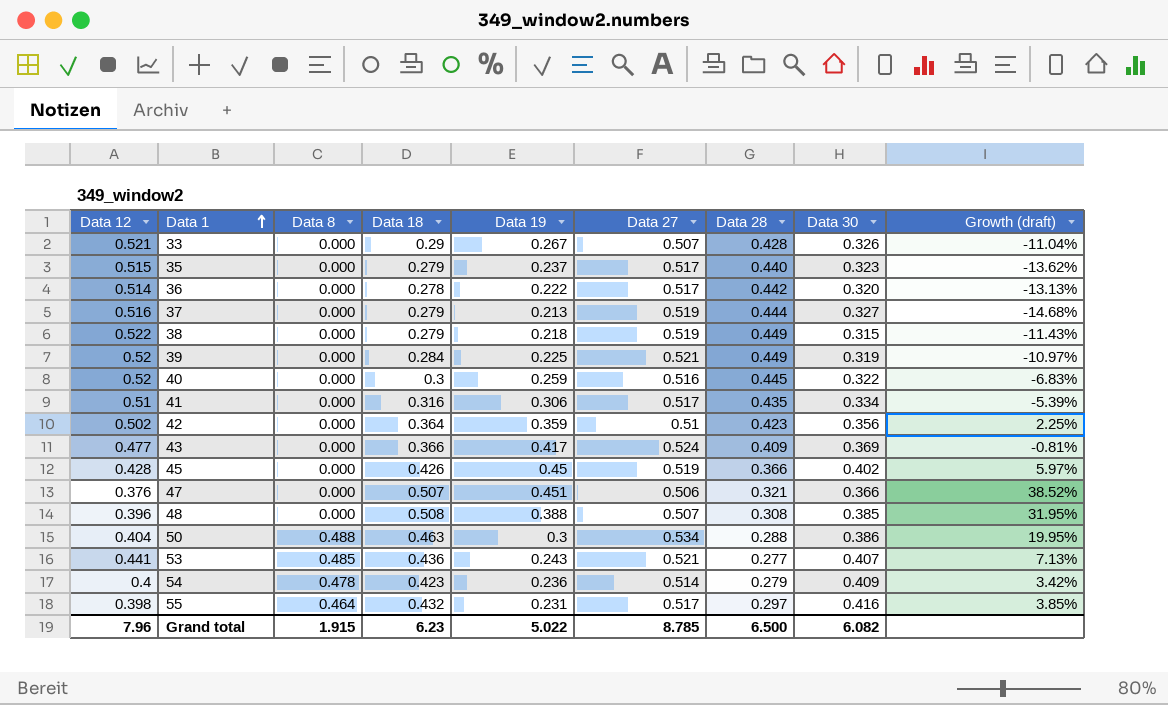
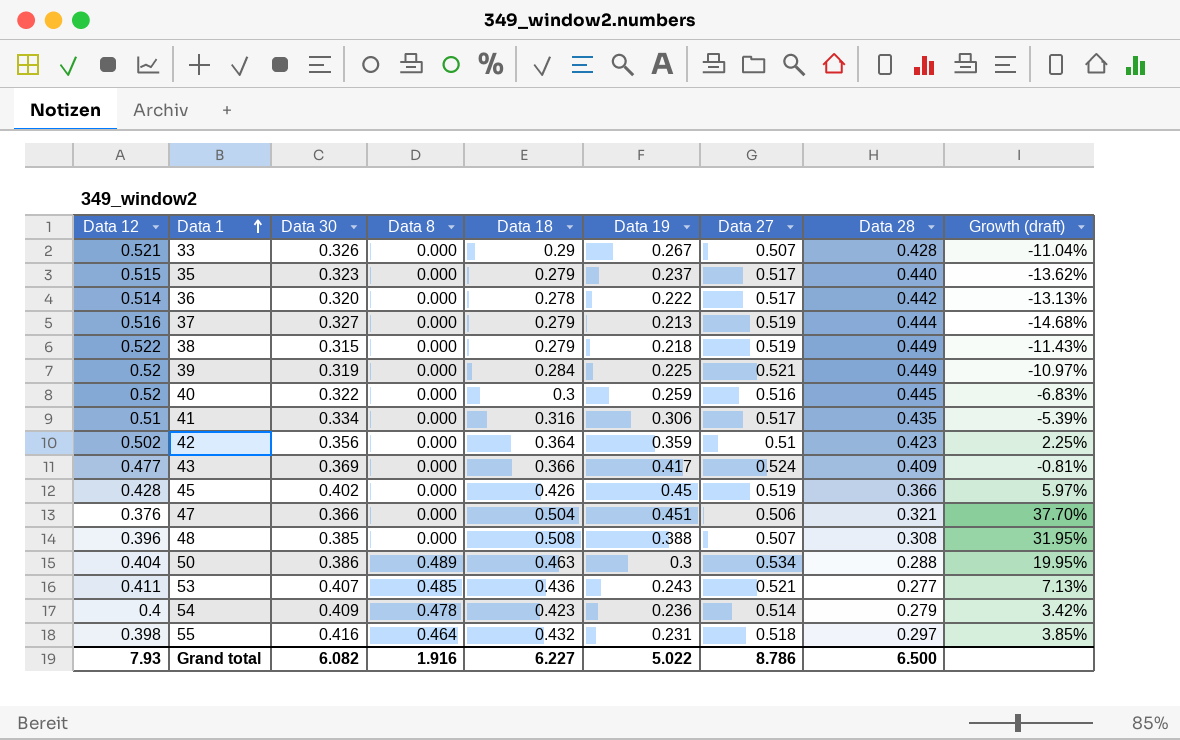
column Data 30 | position: 8 -> 3
47 | Data 18: 0.507 -> 0.504
47 | Growth (draft): 38.52% -> 37.70%
50 | Data 8: 0.488 -> 0.489
53 | Data 12: 0.441 -> 0.411
55 | Data 27: 0.517 -> 0.518
Grand total | Data 12: 7.96 -> 7.93
Grand total | Data 8: 1.915 -> 1.916
Grand total | Data 18: 6.23 -> 6.227
Grand total | Data 27: 8.785 -> 8.786

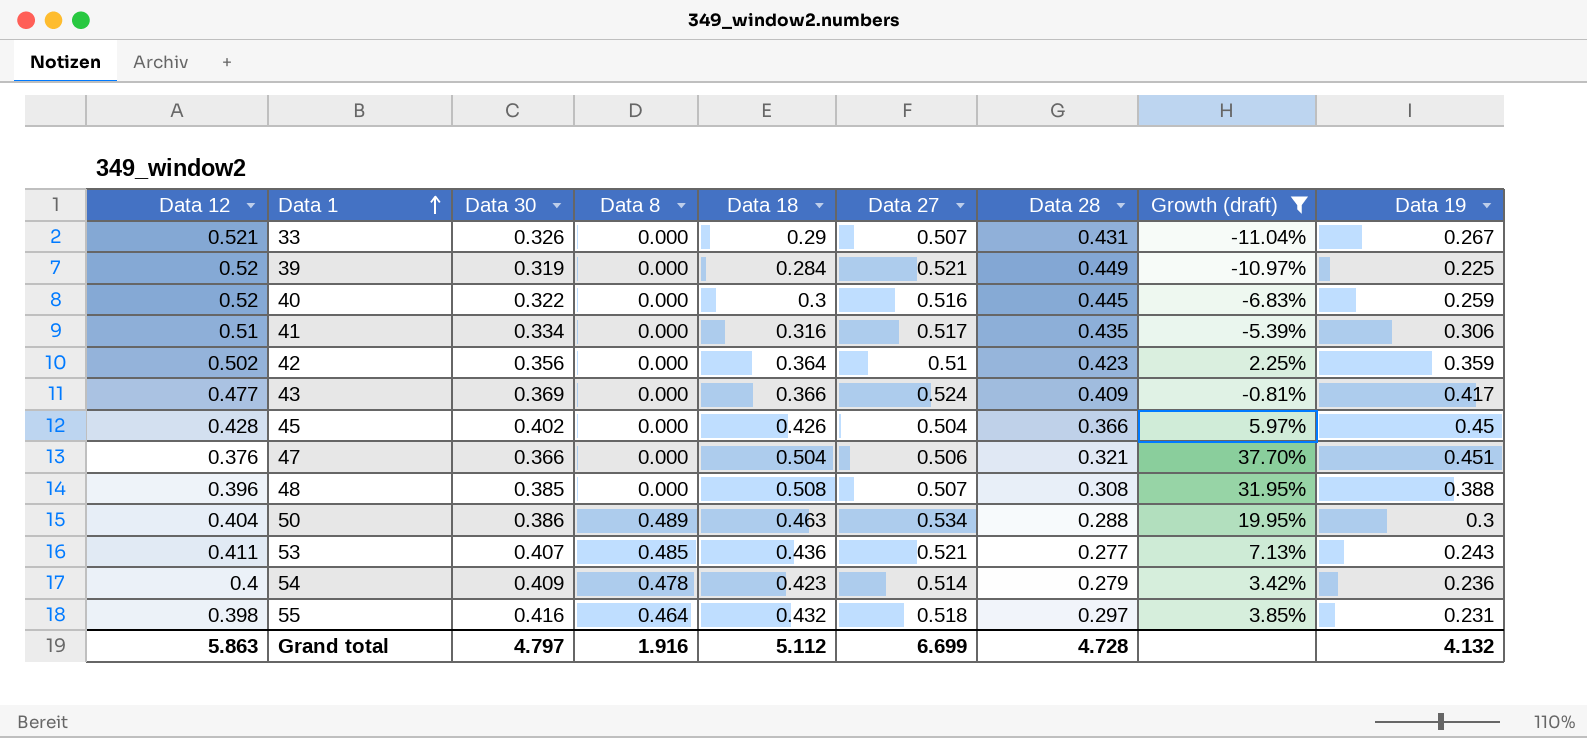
filter: none -> Growth (draft) >= -11.04%
column Data 19 | position: 6 -> 9
33 | Data 28: 0.428 -> 0.431
45 | Data 27: 0.519 -> 0.504
Grand total | Data 12: 7.93 -> 5.863
Grand total | Data 30: 6.082 -> 4.797
Grand total | Data 18: 6.227 -> 5.112
Grand total | Data 27: 8.786 -> 6.699
Grand total | Data 28: 6.500 -> 4.728
Grand total | Data 19: 5.022 -> 4.132

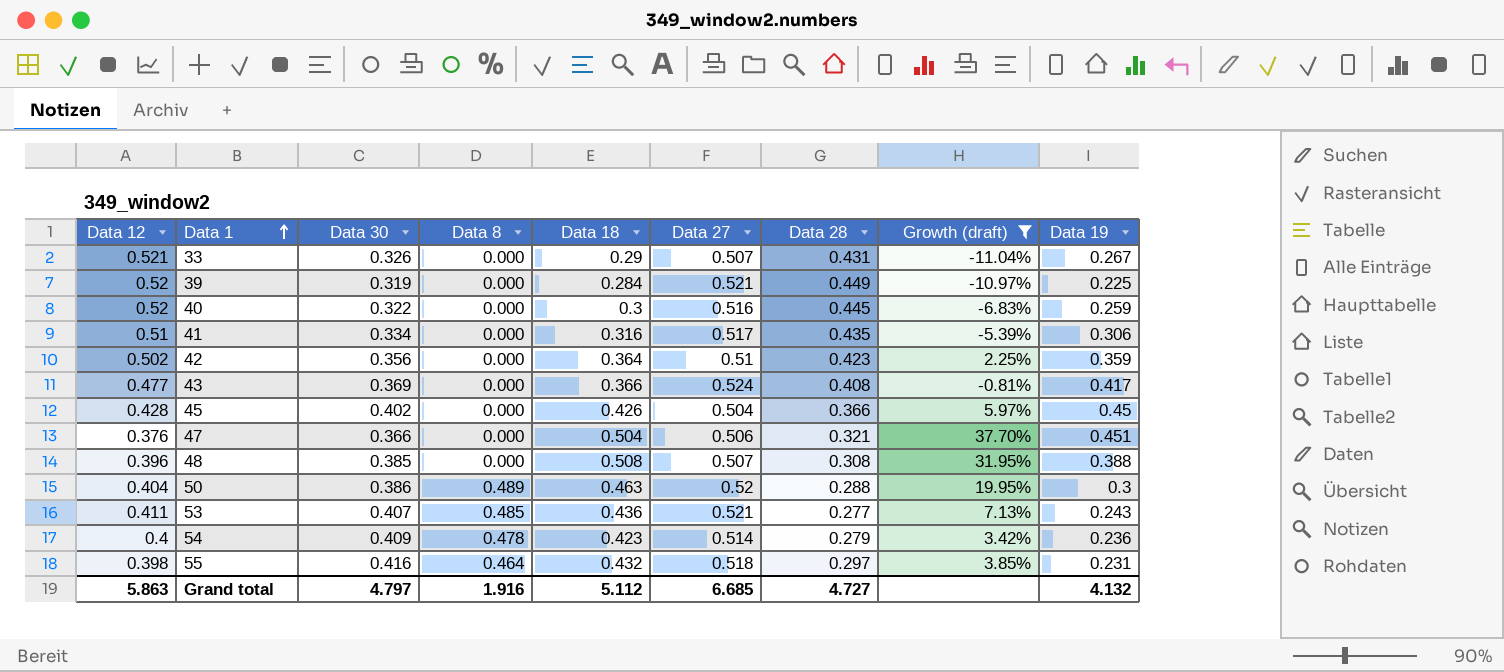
43 | Data 28: 0.409 -> 0.408
50 | Data 27: 0.534 -> 0.52
Grand total | Data 27: 6.699 -> 6.685
Grand total | Data 28: 4.728 -> 4.727

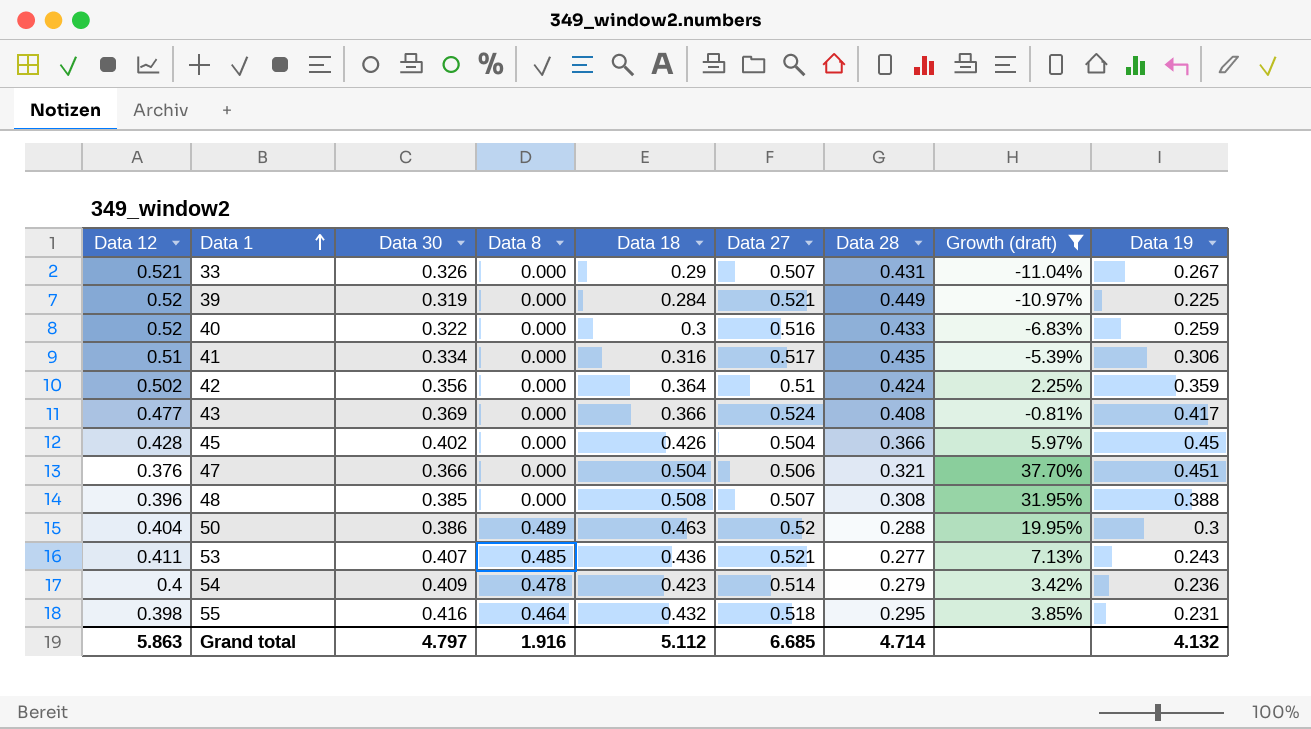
40 | Data 28: 0.445 -> 0.433
42 | Data 28: 0.423 -> 0.424
55 | Data 28: 0.297 -> 0.295
Grand total | Data 28: 4.727 -> 4.714

